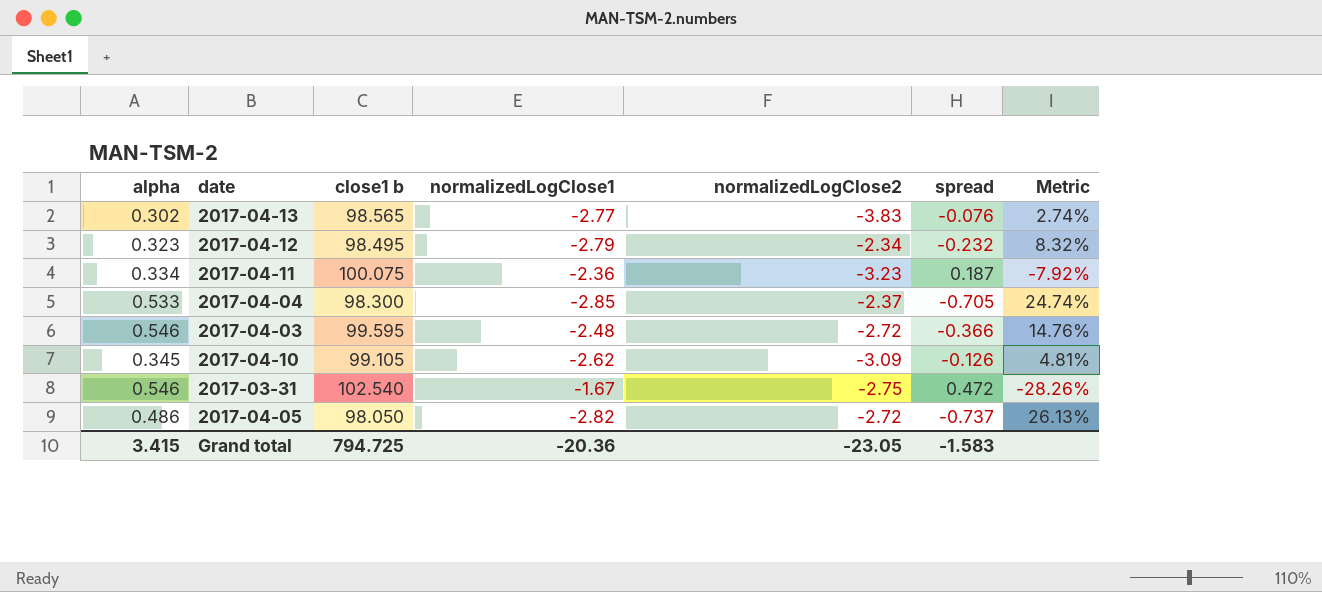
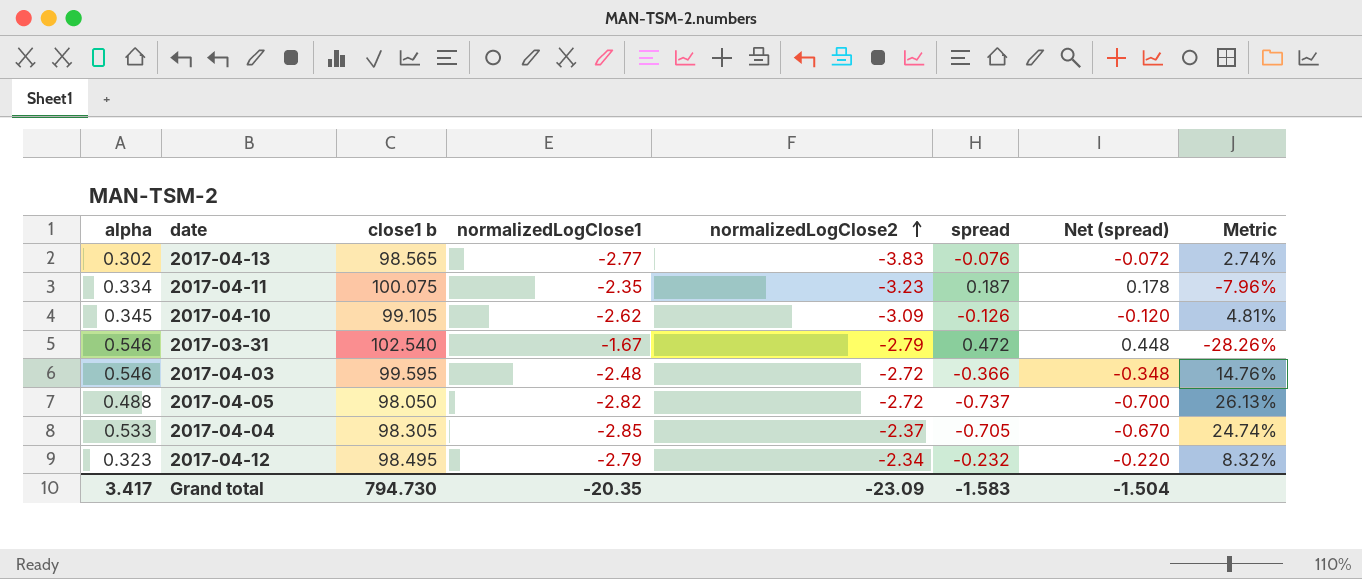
row order: none -> normalizedLogClose2 ascending
column Net (spread) | formula: none -> [spread] * 0.95
2017-04-11 | normalizedLogClose1: -2.36 -> -2.35
2017-04-11 | Metric: -7.92% -> -7.96%
2017-03-31 | normalizedLogClose2: -2.75 -> -2.79
2017-04-05 | alpha: 0.486 -> 0.488
2017-04-04 | close1 b: 98.300 -> 98.305
Grand total | alpha: 3.415 -> 3.417
Grand total | close1 b: 794.725 -> 794.730
Grand total | normalizedLogClose1: -20.36 -> -20.35
Grand total | normalizedLogClose2: -23.05 -> -23.09

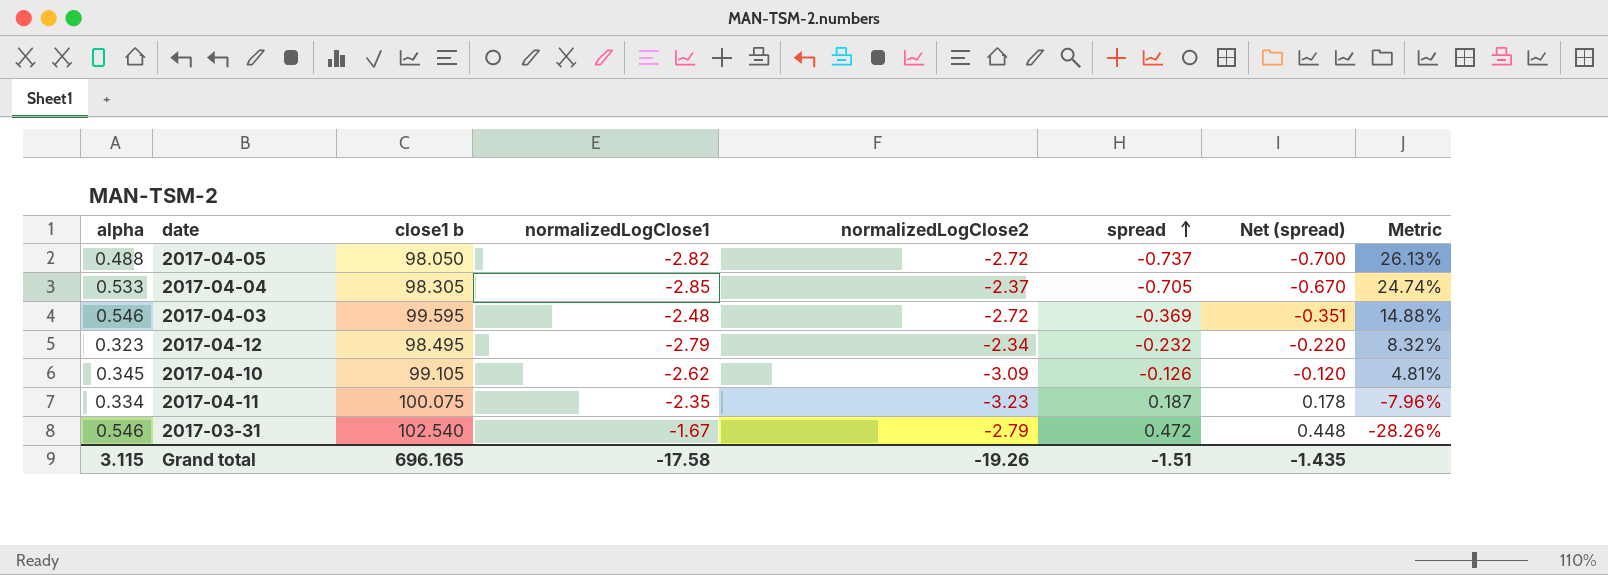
row order: normalizedLogClose2 ascending -> spread ascending
row 2017-04-13: 0.302 | 98.565 | -2.77 | -3.83 | -0.076 | -0.072 | 2.74% -> none
2017-04-03 | spread: -0.366 -> -0.369
2017-04-03 | Net (spread): -0.348 -> -0.351
2017-04-03 | Metric: 14.76% -> 14.88%
Grand total | alpha: 3.417 -> 3.115
Grand total | close1 b: 794.730 -> 696.165
Grand total | normalizedLogClose1: -20.35 -> -17.58
Grand total | normalizedLogClose2: -23.09 -> -19.26
Grand total | spread: -1.583 -> -1.51
Grand total | Net (spread): -1.504 -> -1.435

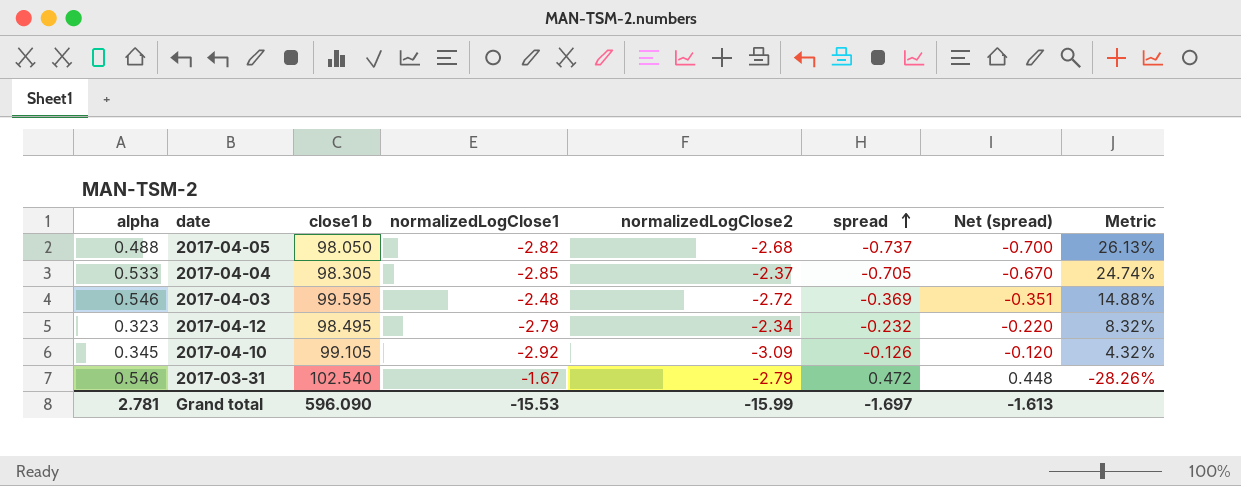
row 2017-04-11: 0.334 | 100.075 | -2.35 | -3.23 | 0.187 | 0.178 | -7.96% -> none
2017-04-05 | normalizedLogClose2: -2.72 -> -2.68
2017-04-10 | normalizedLogClose1: -2.62 -> -2.92
2017-04-10 | Metric: 4.81% -> 4.32%
Grand total | alpha: 3.115 -> 2.781
Grand total | close1 b: 696.165 -> 596.090
Grand total | normalizedLogClose1: -17.58 -> -15.53
Grand total | normalizedLogClose2: -19.26 -> -15.99
Grand total | spread: -1.51 -> -1.697
Grand total | Net (spread): -1.435 -> -1.613

